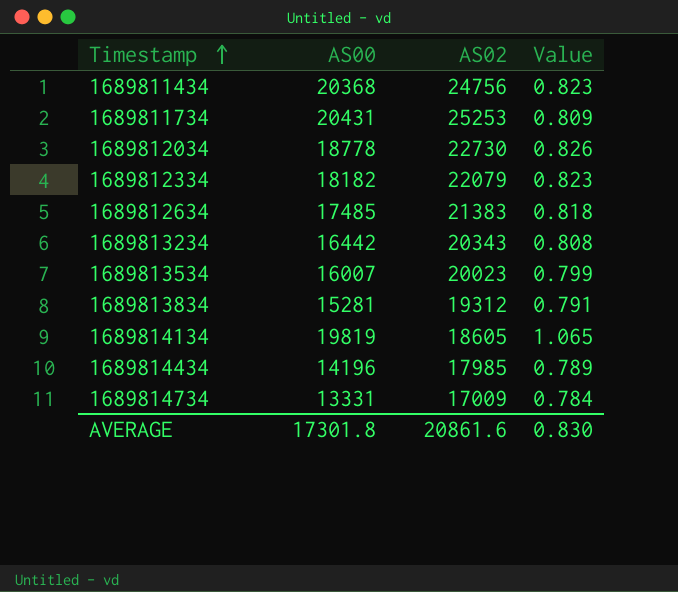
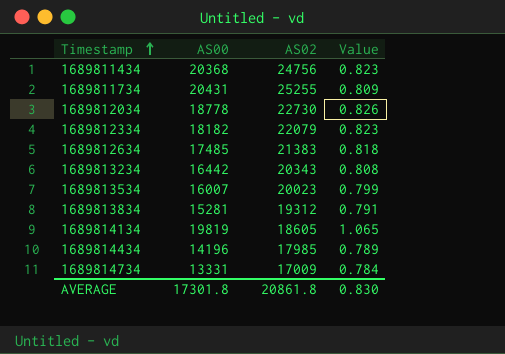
1689811734 | AS02: 25253 -> 25255
AVERAGE | AS02: 20861.6 -> 20861.8

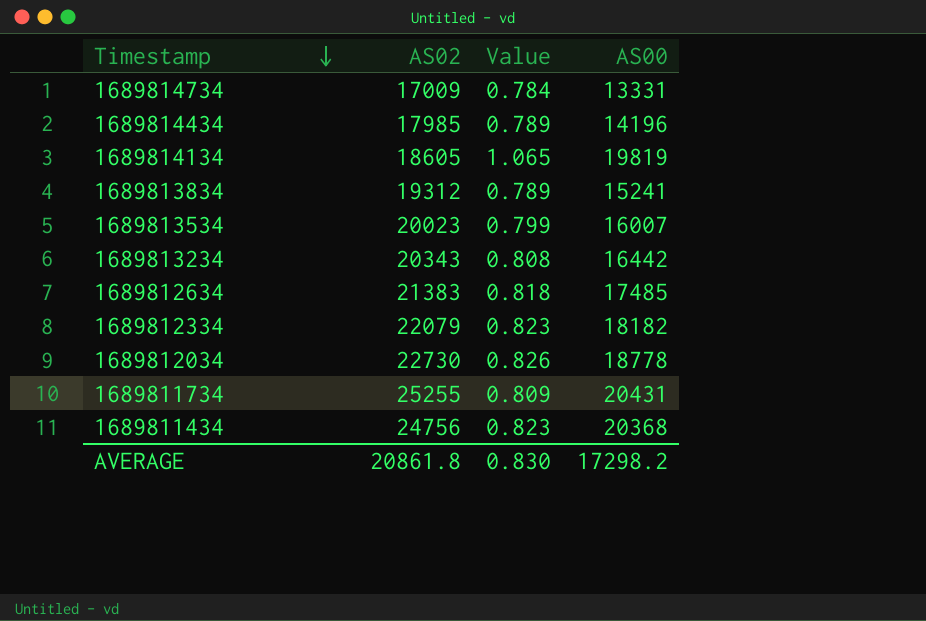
row order: Timestamp ascending -> Timestamp descending
column AS00 | position: 2 -> 4
1689813834 | Value: 0.791 -> 0.789
1689813834 | AS00: 15281 -> 15241
AVERAGE | AS00: 17301.8 -> 17298.2

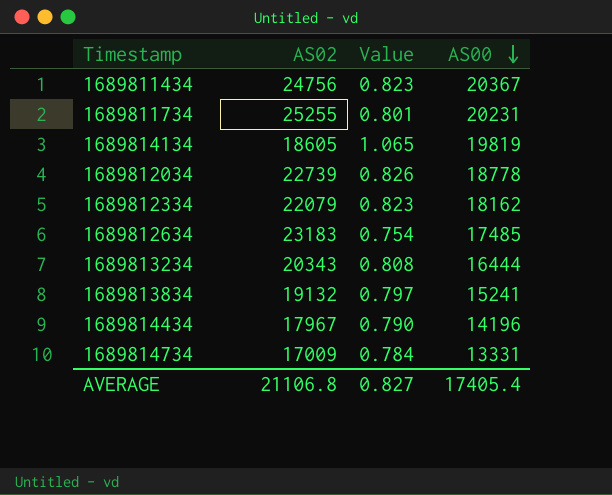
row order: Timestamp descending -> AS00 descending
row 1689813534: 20023 | 0.799 | 16007 -> none
1689811434 | AS00: 20368 -> 20367
1689811734 | Value: 0.809 -> 0.801
1689811734 | AS00: 20431 -> 20231
1689812034 | AS02: 22730 -> 22739
1689812334 | AS00: 18182 -> 18162
1689812634 | AS02: 21383 -> 23183
1689812634 | Value: 0.818 -> 0.754
1689813234 | AS00: 16442 -> 16444
1689813834 | AS02: 19312 -> 19132
1689813834 | Value: 0.789 -> 0.797
1689814434 | AS02: 17985 -> 17967
1689814434 | Value: 0.789 -> 0.790
AVERAGE | AS02: 20861.8 -> 21106.8
AVERAGE | Value: 0.830 -> 0.827
AVERAGE | AS00: 17298.2 -> 17405.4

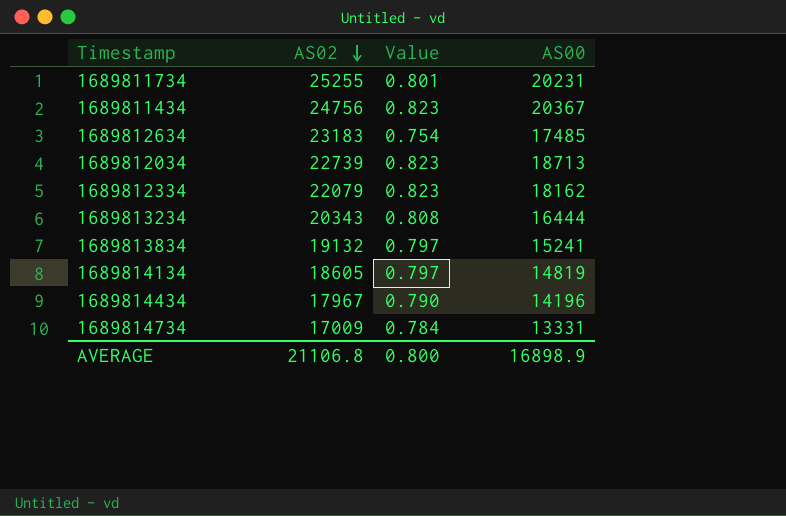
row order: AS00 descending -> AS02 descending
1689812034 | Value: 0.826 -> 0.823
1689812034 | AS00: 18778 -> 18713
1689814134 | Value: 1.065 -> 0.797
1689814134 | AS00: 19819 -> 14819
AVERAGE | Value: 0.827 -> 0.800
AVERAGE | AS00: 17405.4 -> 16898.9

